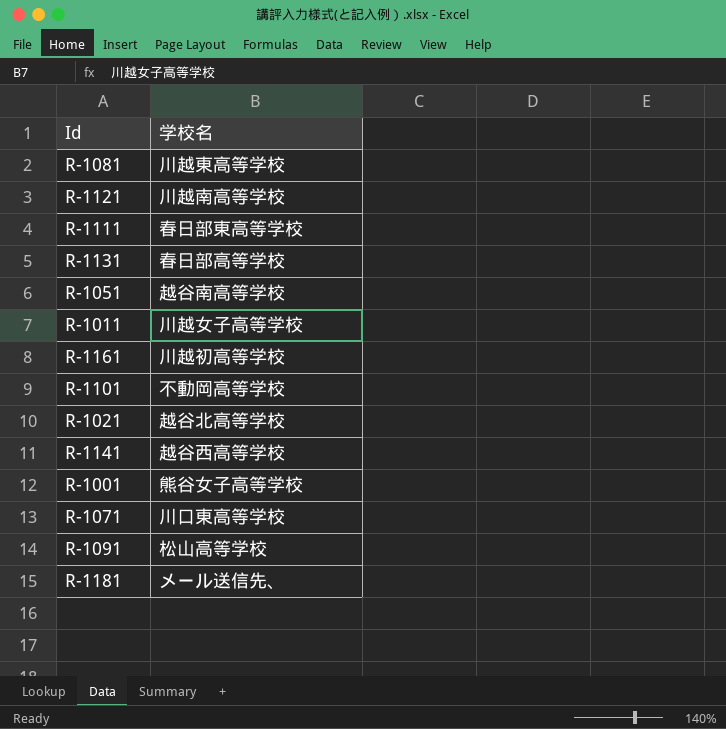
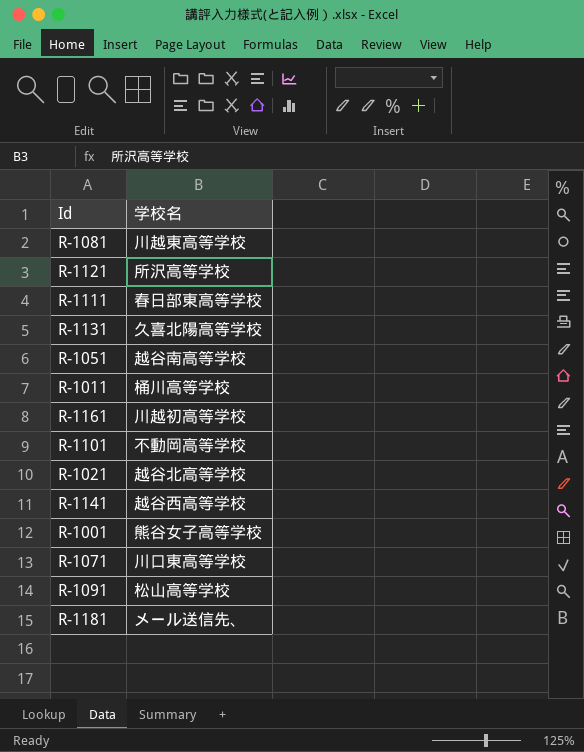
R-1121 | 学校名: 川越南高等学校 -> 所沢高等学校
R-1131 | 学校名: 春日部高等学校 -> 久喜北陽高等学校
R-1011 | 学校名: 川越女子高等学校 -> 桶川高等学校

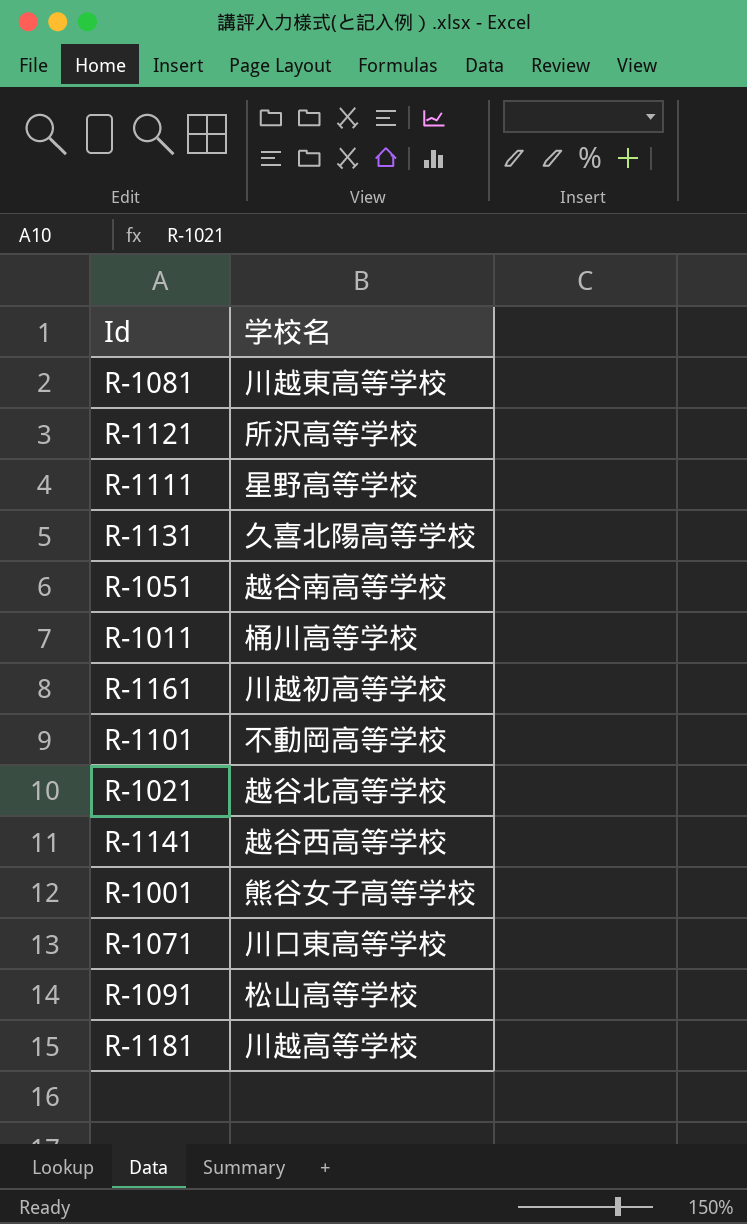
R-1111 | 学校名: 春日部東高等学校 -> 星野高等学校
R-1181 | 学校名: メール送信先、 -> 川越高等学校

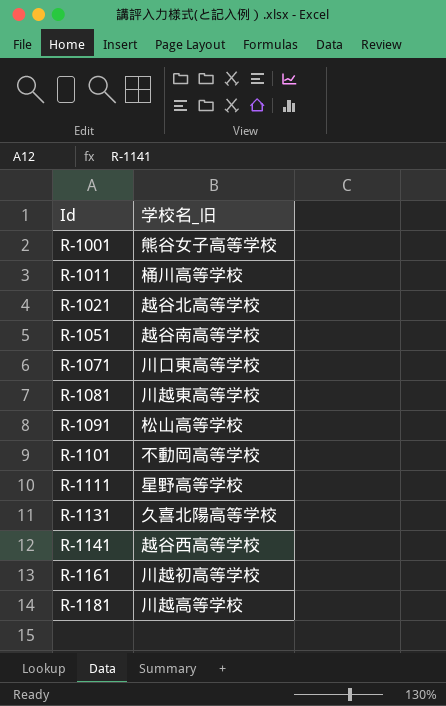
row order: none -> Id ascending
column name: 学校名 -> 学校名_旧
row R-1121: 所沢高等学校 -> none

